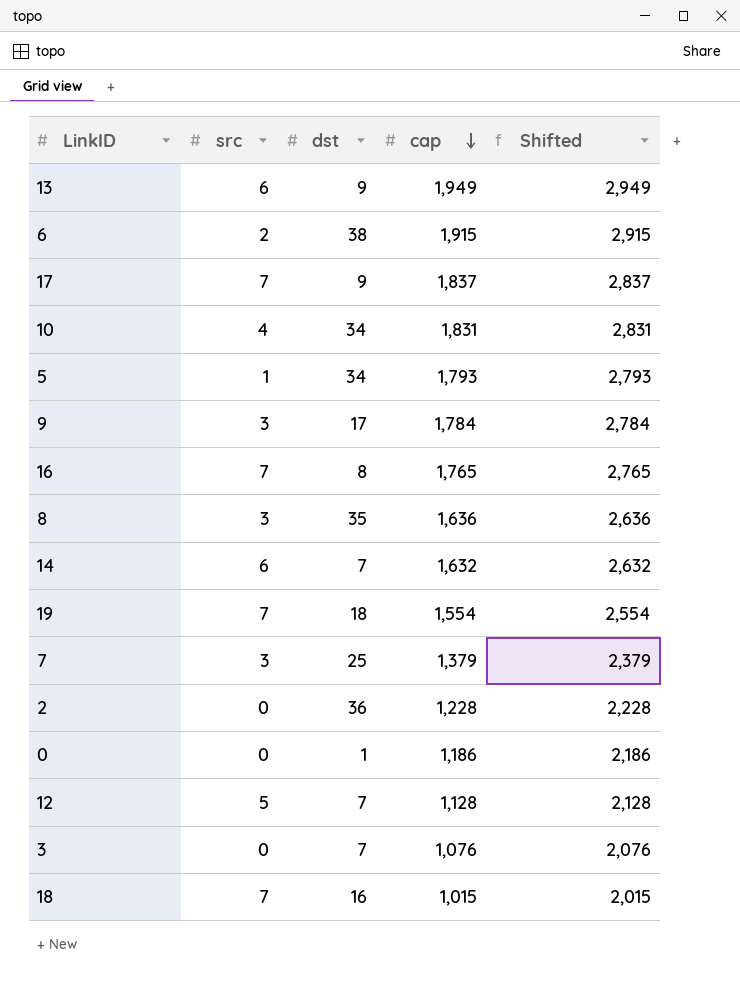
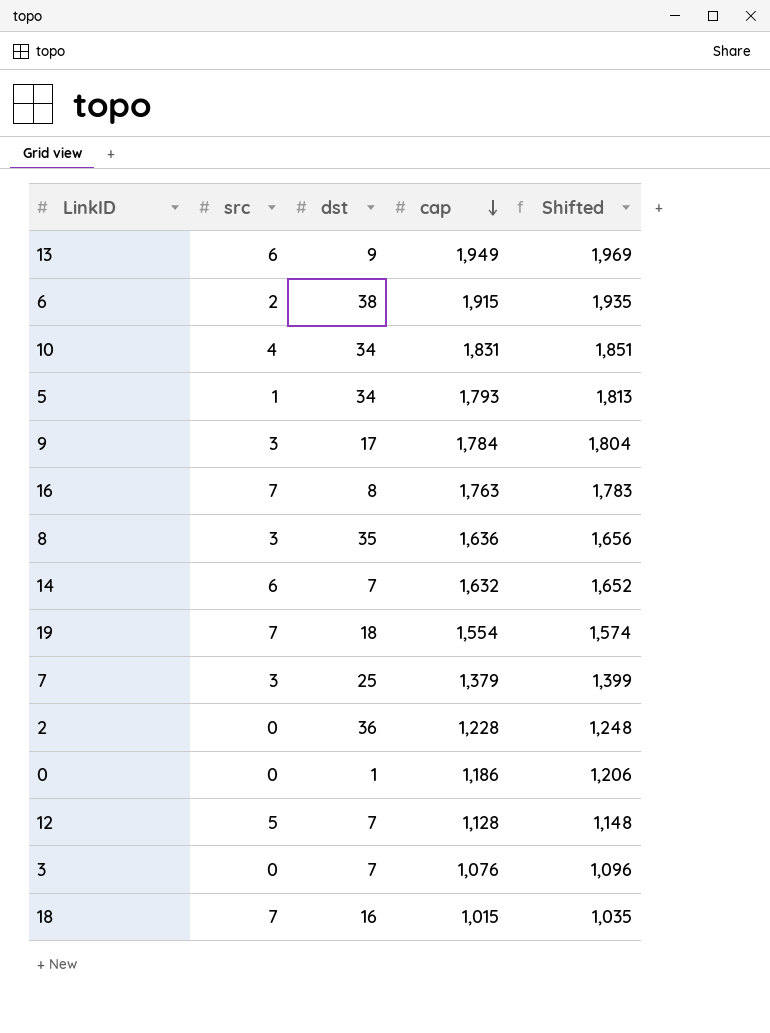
column Shifted | formula: [cap] + 1000 -> [cap] + 20
row 17: 7 | 9 | 1,837 | 2,837 -> none
16 | cap: 1,765 -> 1,763

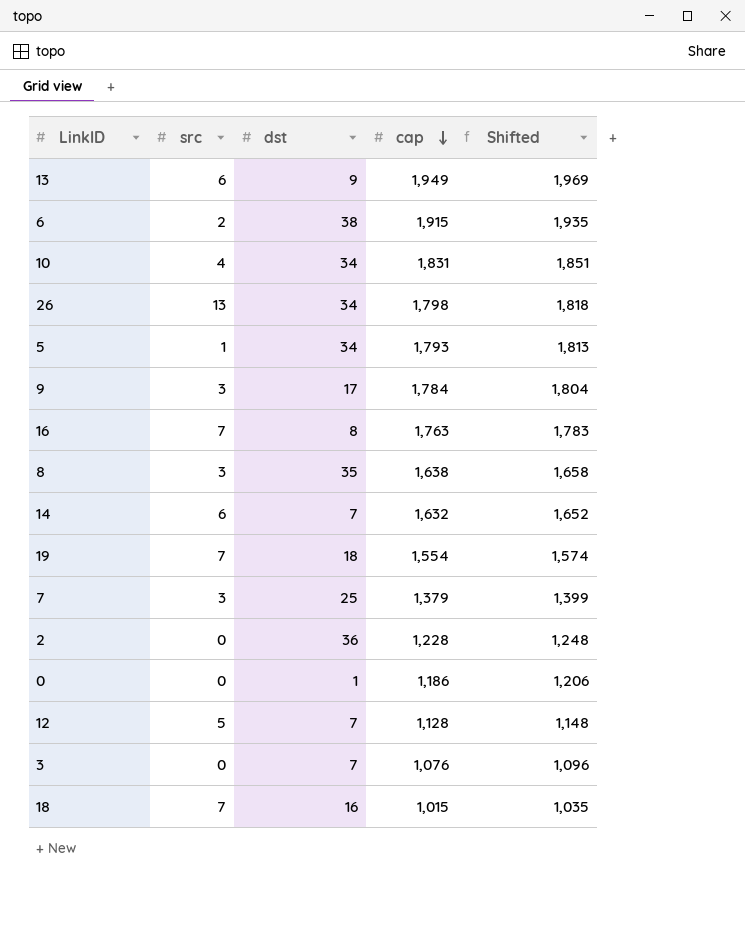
row 26: none -> 13 | 34 | 1,798 | 1,818
8 | cap: 1,636 -> 1,638
8 | Shifted: 1,656 -> 1,658

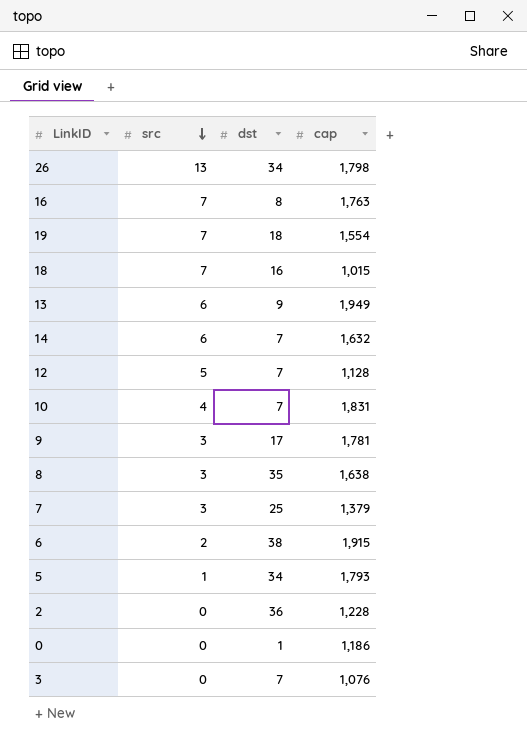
row order: cap descending -> src descending
column Shifted | formula: [cap] + 20 -> none
10 | dst: 34 -> 7
9 | cap: 1,784 -> 1,781

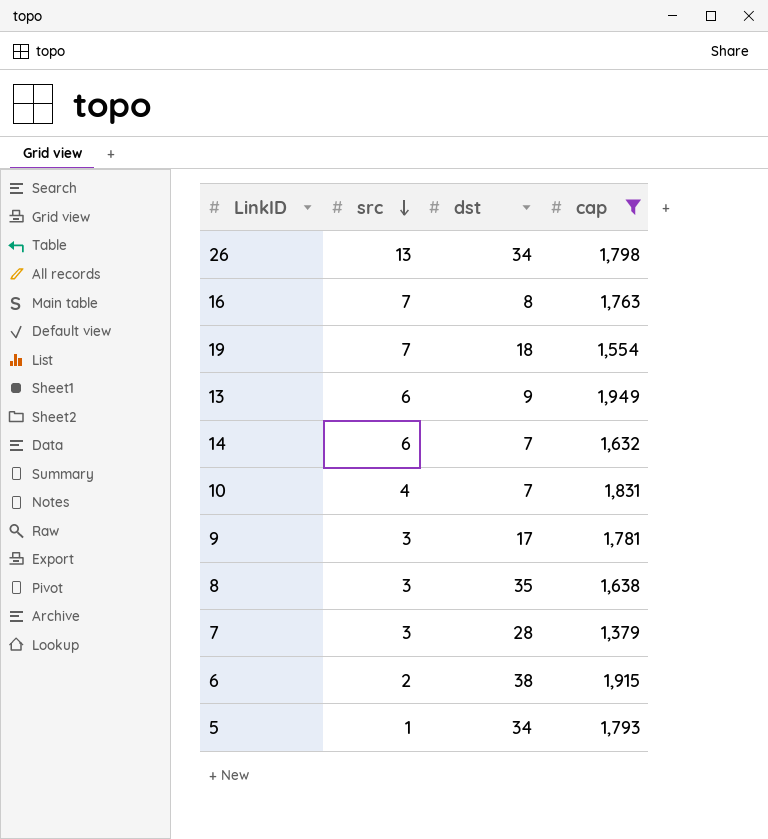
filter: none -> cap >= 1,379
7 | dst: 25 -> 28

